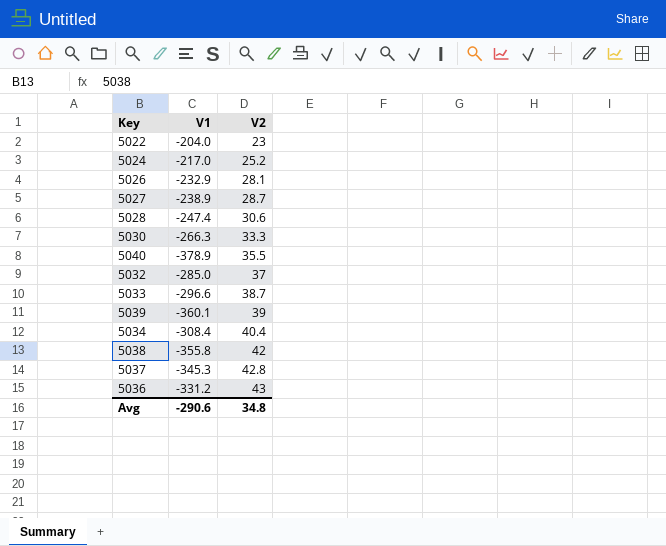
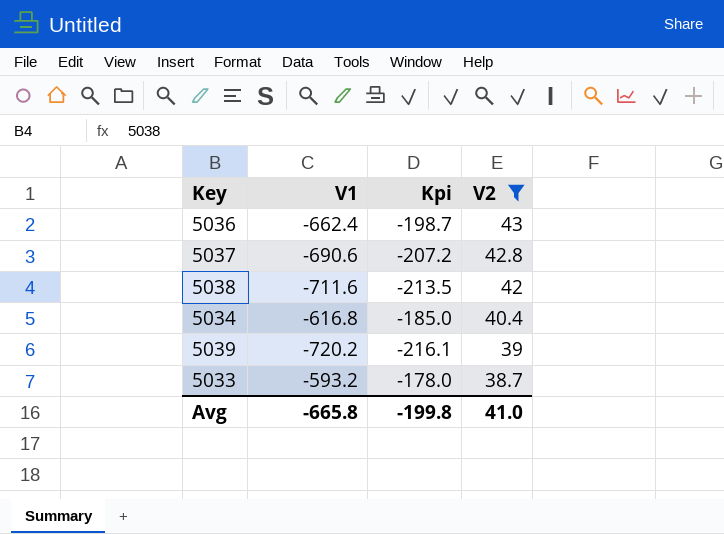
filter: none -> V2 >= 38.7
row order: V2 ascending -> V2 descending
column Kpi | formula: none -> [V1] * 0.3
5036 | V1: -331.2 -> -662.4
5037 | V1: -345.3 -> -690.6
5038 | V1: -355.8 -> -711.6
5034 | V1: -308.4 -> -616.8
5039 | V1: -360.1 -> -720.2
5033 | V1: -296.6 -> -593.2
Avg | V1: -290.6 -> -665.8
Avg | V2: 34.8 -> 41.0

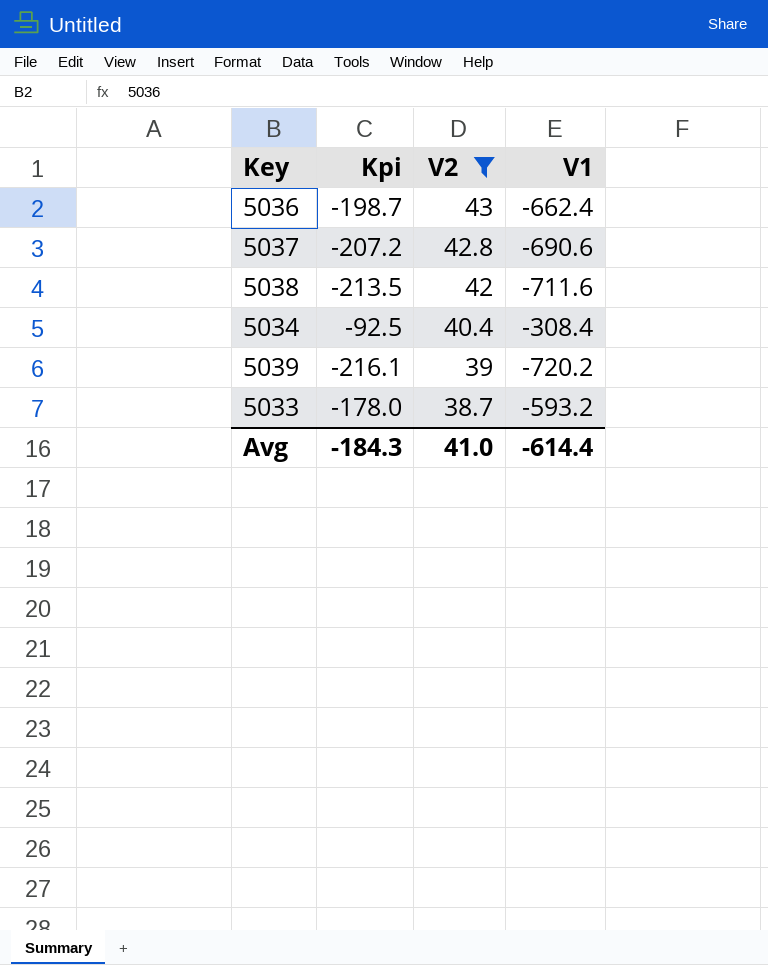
column V1 | position: 2 -> 4
5034 | Kpi: -185.0 -> -92.5
5034 | V1: -616.8 -> -308.4
Avg | Kpi: -199.8 -> -184.3
Avg | V1: -665.8 -> -614.4

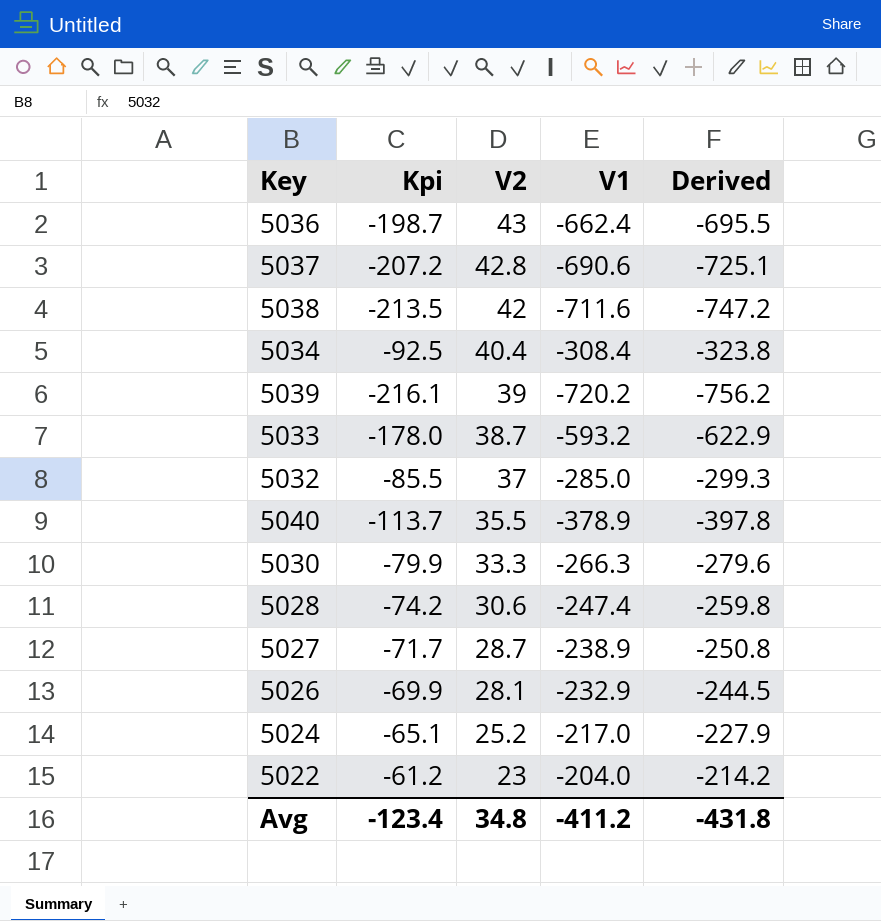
filter: V2 >= 38.7 -> none
column Derived | formula: none -> [V1] * 1.05
Avg | Kpi: -184.3 -> -123.4
Avg | V2: 41.0 -> 34.8
Avg | V1: -614.4 -> -411.2

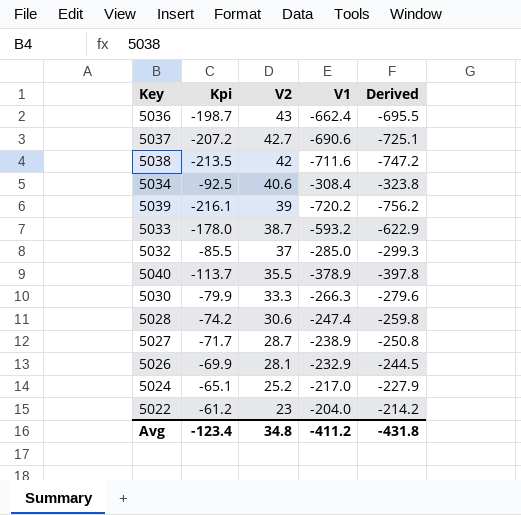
5037 | V2: 42.8 -> 42.7
5034 | V2: 40.4 -> 40.6

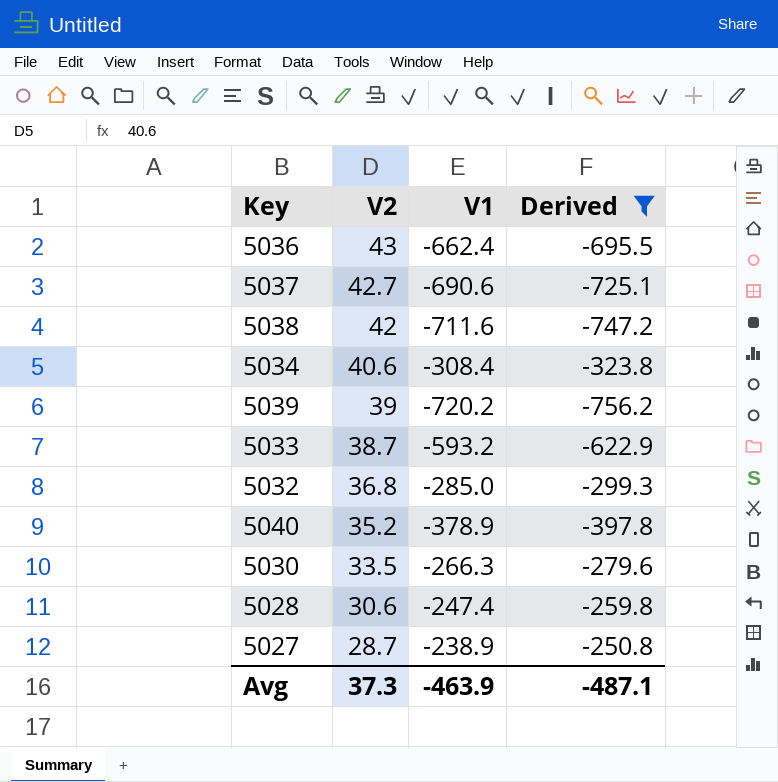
filter: none -> Derived <= -250.8
column Kpi | formula: [V1] * 0.3 -> none
5032 | V2: 37 -> 36.8
5040 | V2: 35.5 -> 35.2
5030 | V2: 33.3 -> 33.5
Avg | V2: 34.8 -> 37.3
Avg | V1: -411.2 -> -463.9
Avg | Derived: -431.8 -> -487.1

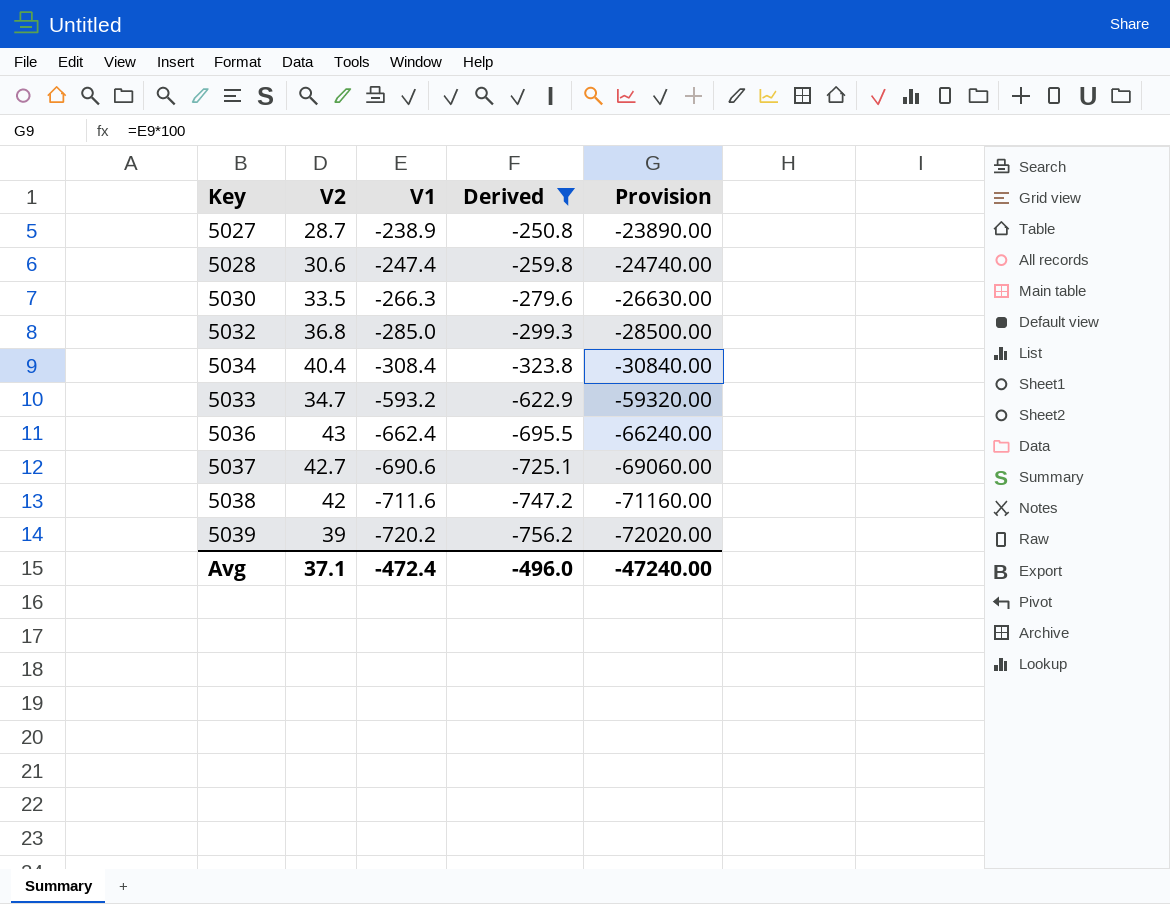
row order: V2 descending -> V1 descending
column Provision | formula: none -> [V1] * 100
row 5040: 35.2 | -378.9 | -397.8 -> none
5034 | V2: 40.6 -> 40.4
5033 | V2: 38.7 -> 34.7
Avg | V2: 37.3 -> 37.1
Avg | V1: -463.9 -> -472.4
Avg | Derived: -487.1 -> -496.0

